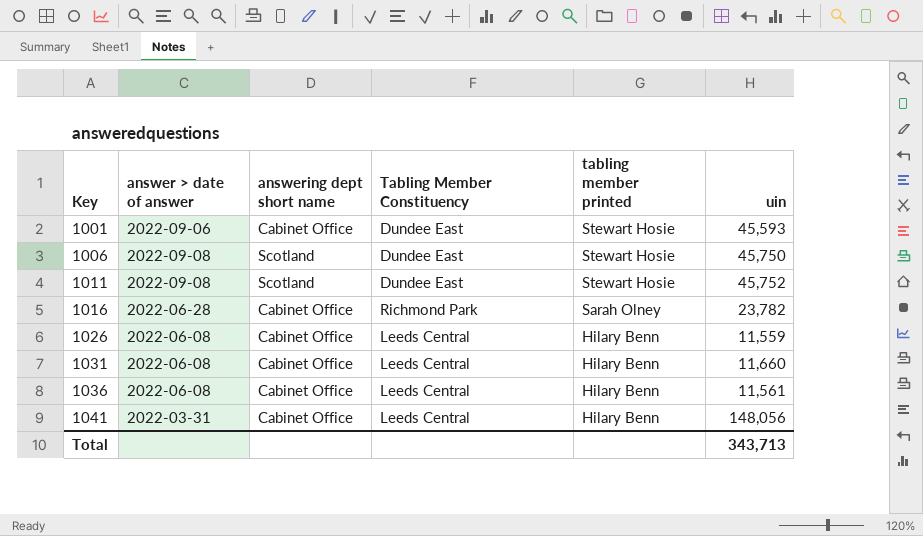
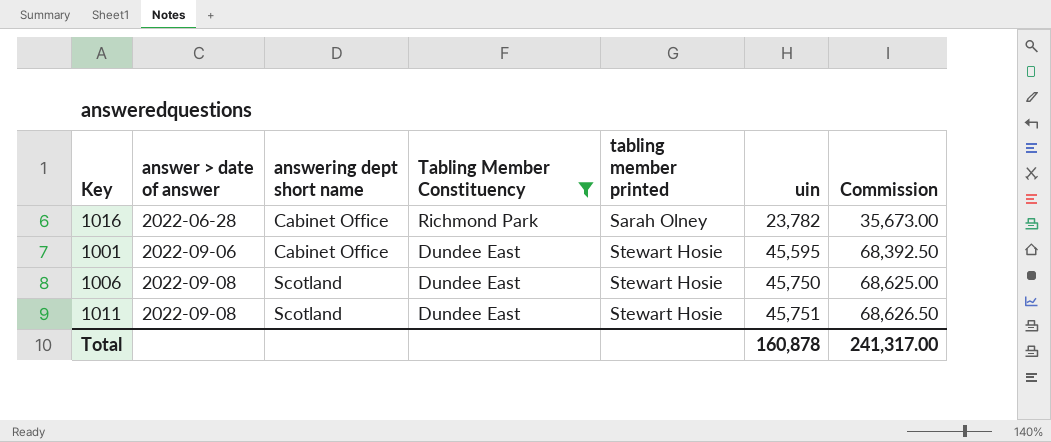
filter: none -> Tabling Member Constituency != Leeds Central
row order: Key ascending -> answer > date of answer ascending
column Commission | formula: none -> [uin] * 1.5
1001 | uin: 45,593 -> 45,595
1011 | uin: 45,752 -> 45,751
Total | uin: 343,713 -> 160,878

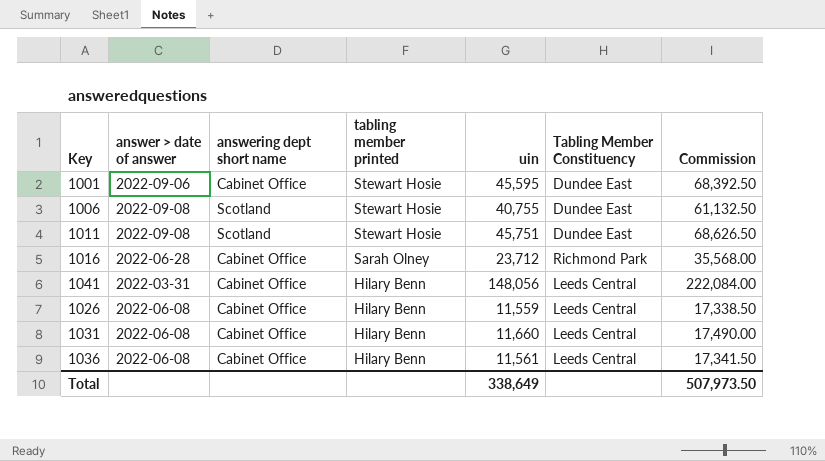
filter: Tabling Member Constituency != Leeds Central -> none
row order: answer > date of answer ascending -> tabling member printed descending
column Tabling Member Constituency | position: 4 -> 6
1006 | uin: 45,750 -> 40,755
1006 | Commission: 68,625.00 -> 61,132.50
1016 | uin: 23,782 -> 23,712
1016 | Commission: 35,673.00 -> 35,568.00
Total | uin: 160,878 -> 338,649
Total | Commission: 241,317.00 -> 507,973.50

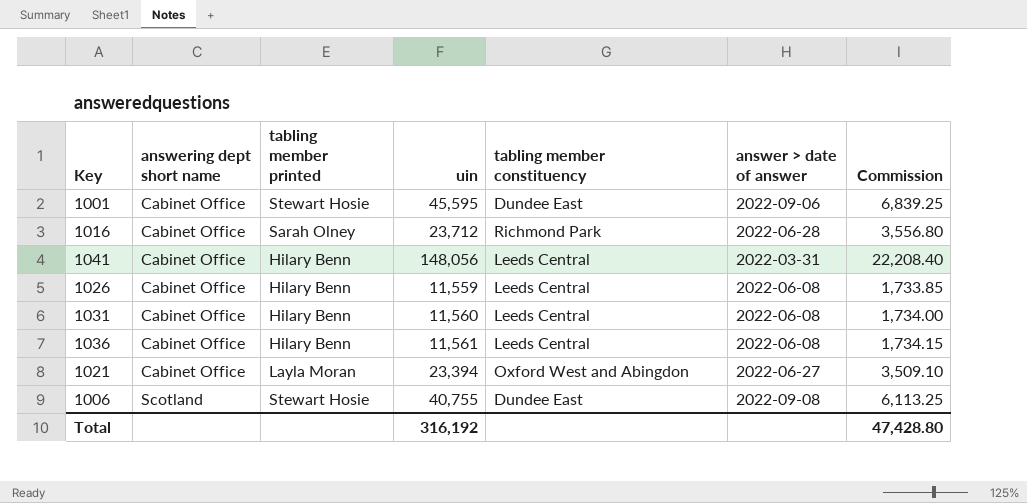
row order: tabling member printed descending -> answering dept short name ascending
column name: Tabling Member Constituency -> tabling member constituency
column answer > date of answer | position: 2 -> 6
column Commission | formula: [uin] * 1.5 -> [uin] * 0.15
row 1011: 2022-09-08 | Scotland | Stewart Hosie | 45,751 | Dundee East | 68,626.50 -> none
1031 | uin: 11,660 -> 11,560
row 1021: none -> Cabinet Office | Layla Moran | 23,394 | Oxford West and Abingdon | 2022-06-27 | 3,509.10
Total | uin: 338,649 -> 316,192
Total | Commission: 507,973.50 -> 47,428.80

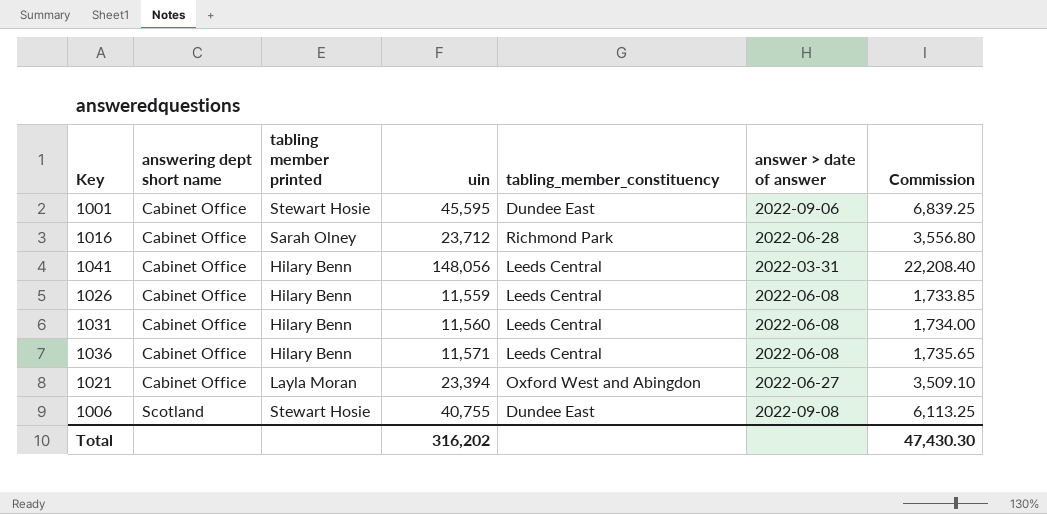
column name: tabling member constituency -> tabling_member_constituency
1036 | uin: 11,561 -> 11,571
1036 | Commission: 1,734.15 -> 1,735.65
Total | uin: 316,192 -> 316,202
Total | Commission: 47,428.80 -> 47,430.30

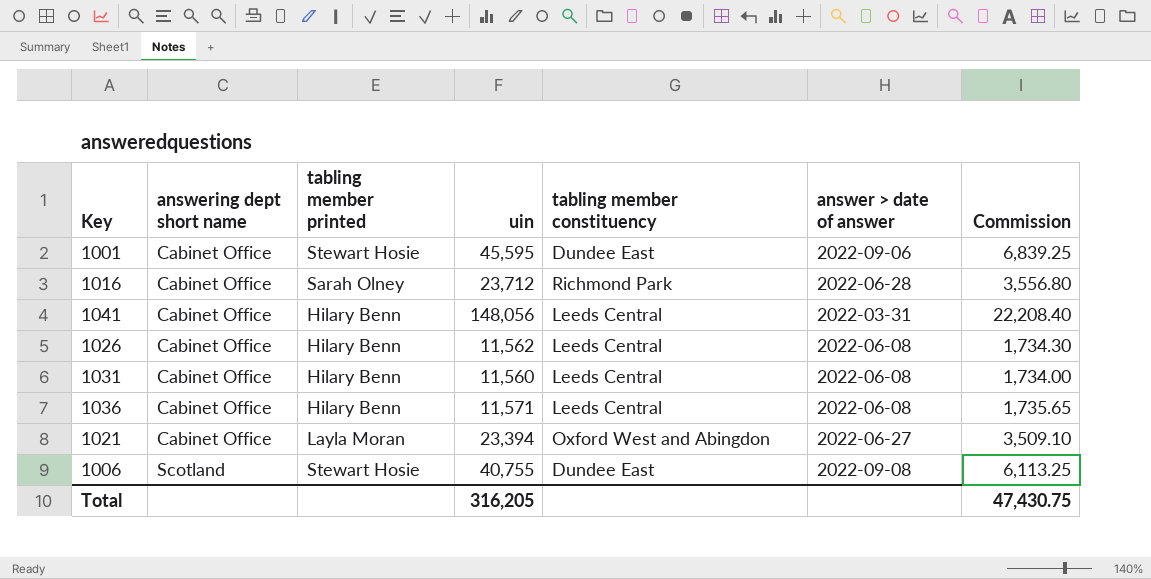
column name: tabling_member_constituency -> tabling member constituency
1026 | uin: 11,559 -> 11,562
1026 | Commission: 1,733.85 -> 1,734.30
Total | uin: 316,202 -> 316,205
Total | Commission: 47,430.30 -> 47,430.75

